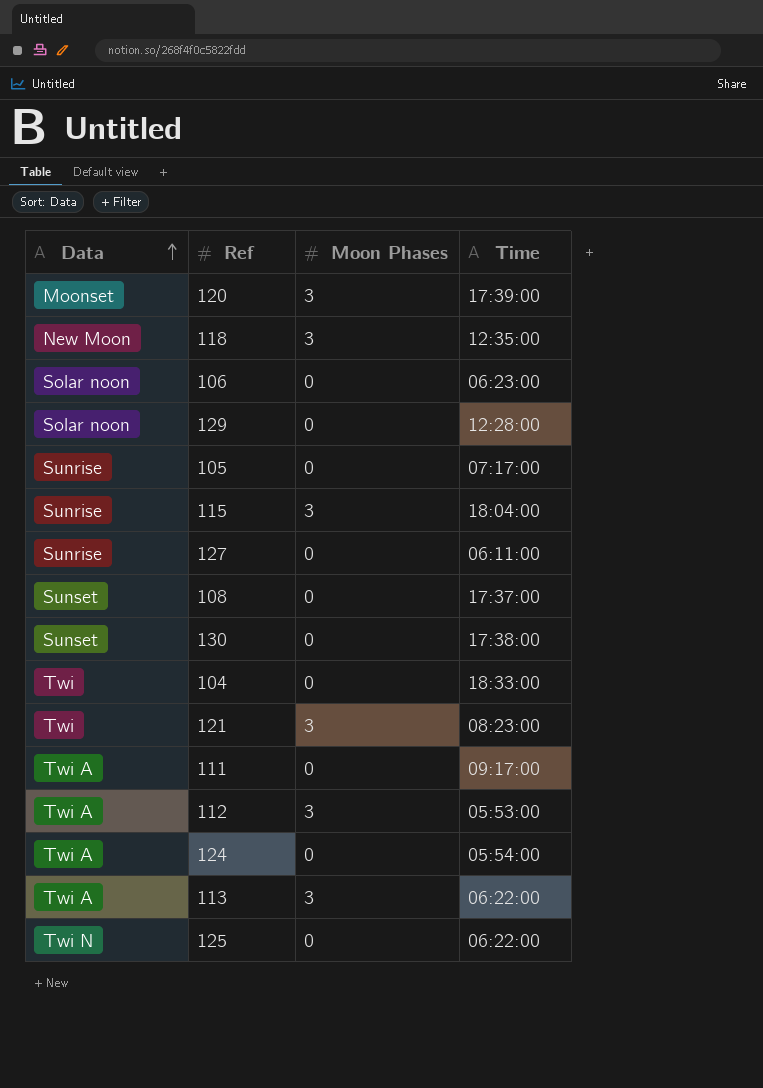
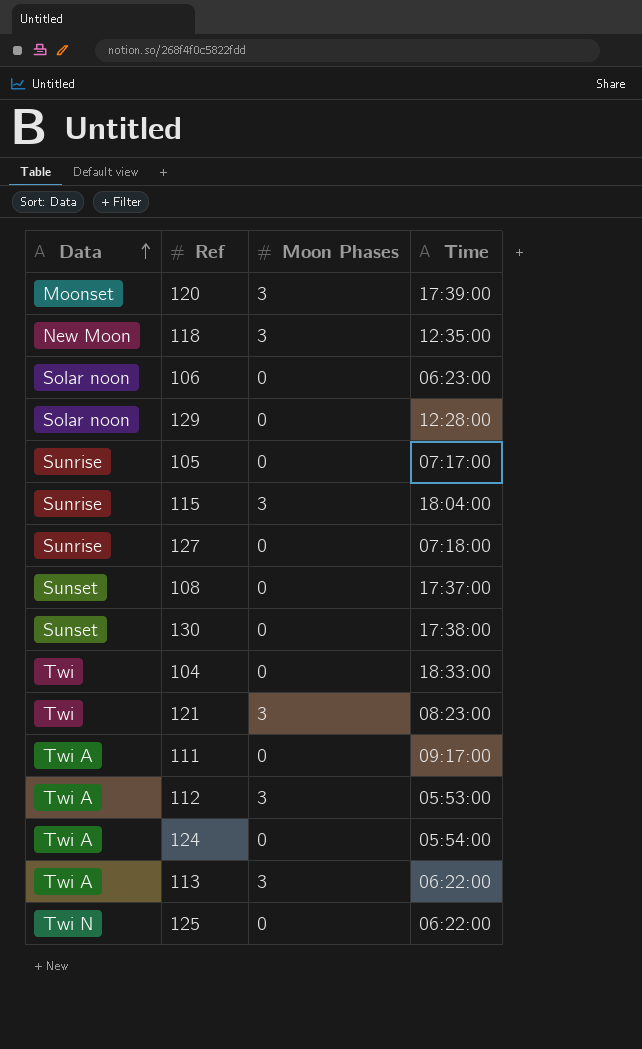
127 | Time: 06:11:00 -> 07:18:00

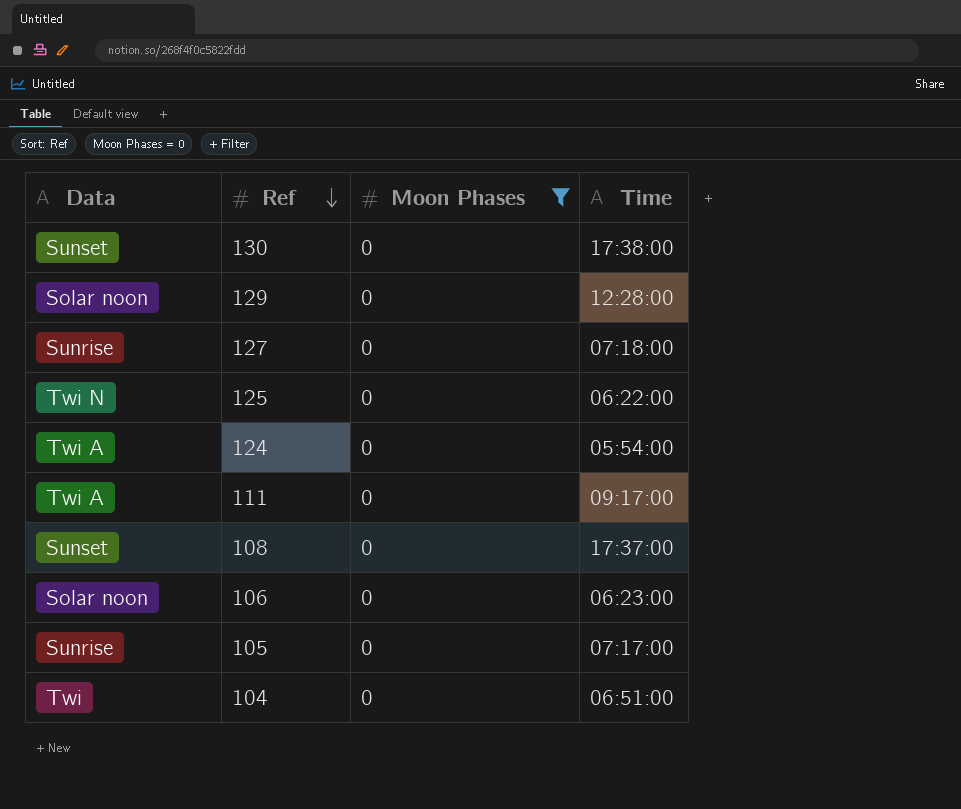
filter: none -> Moon Phases = 0
row order: Data ascending -> Ref descending
104 | Time: 18:33:00 -> 06:51:00

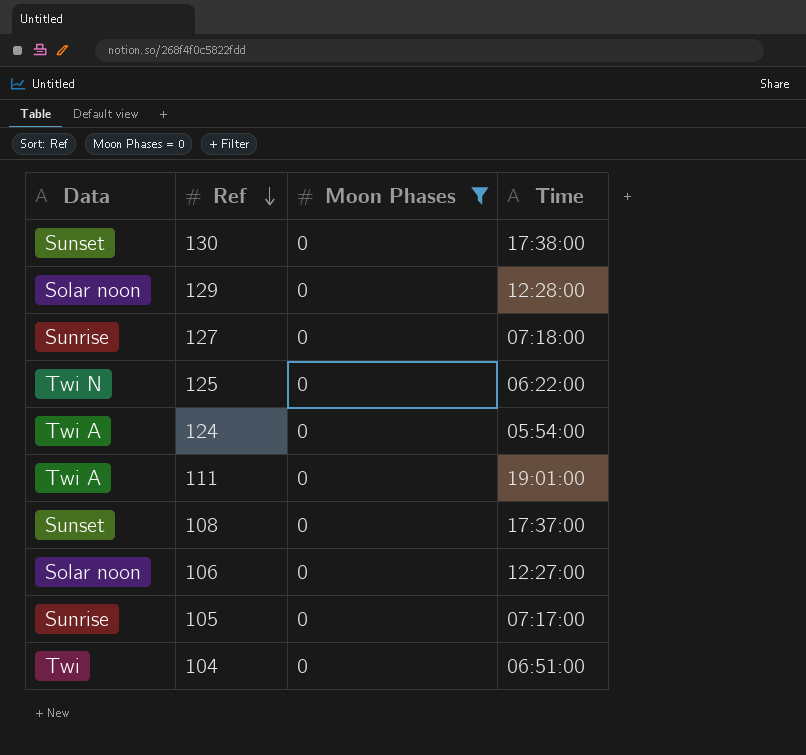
111 | Time: 09:17:00 -> 19:01:00
106 | Time: 06:23:00 -> 12:27:00

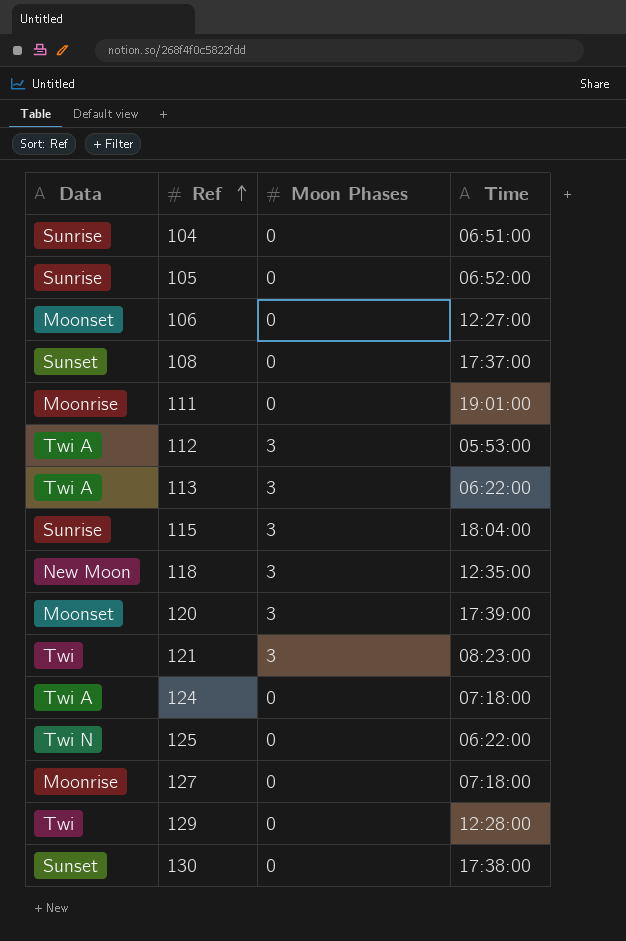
filter: Moon Phases = 0 -> none
row order: Ref descending -> Ref ascending
104 | Data: Twi -> Sunrise
105 | Time: 07:17:00 -> 06:52:00
106 | Data: Solar noon -> Moonset
111 | Data: Twi A -> Moonrise
124 | Time: 05:54:00 -> 07:18:00
127 | Data: Sunrise -> Moonrise
129 | Data: Solar noon -> Twi

